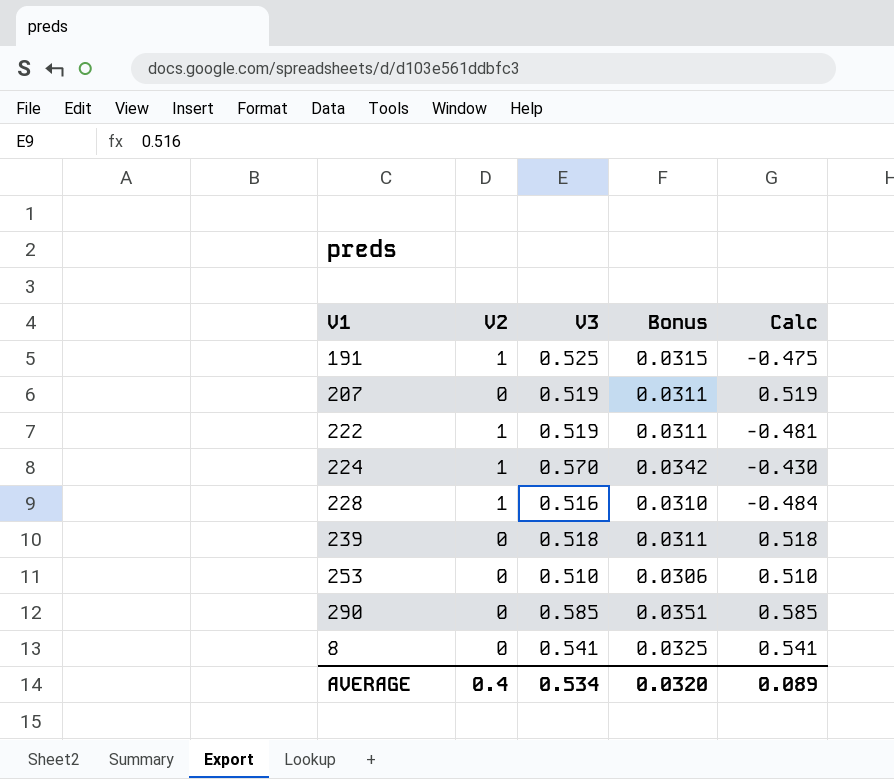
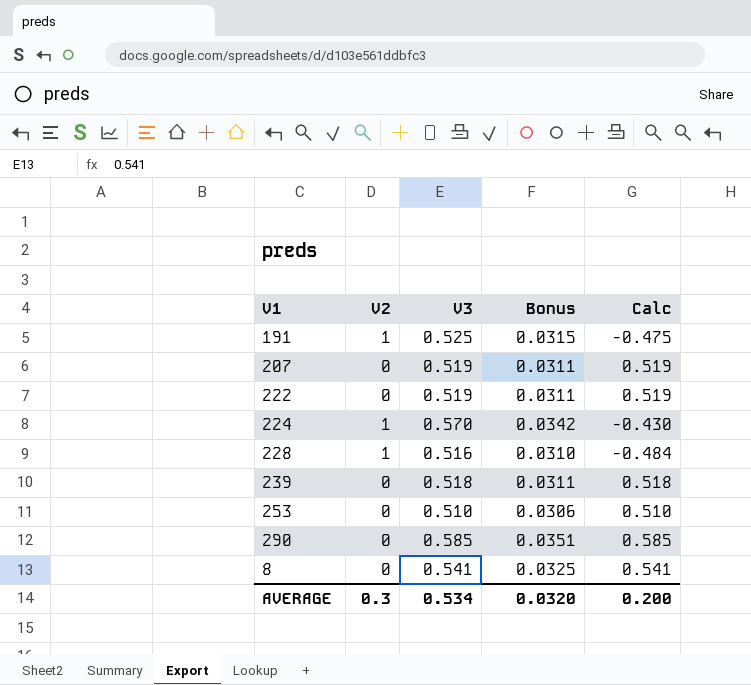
222 | V2: 1 -> 0
222 | Calc: -0.481 -> 0.519
AVERAGE | V2: 0.4 -> 0.3
AVERAGE | Calc: 0.089 -> 0.200

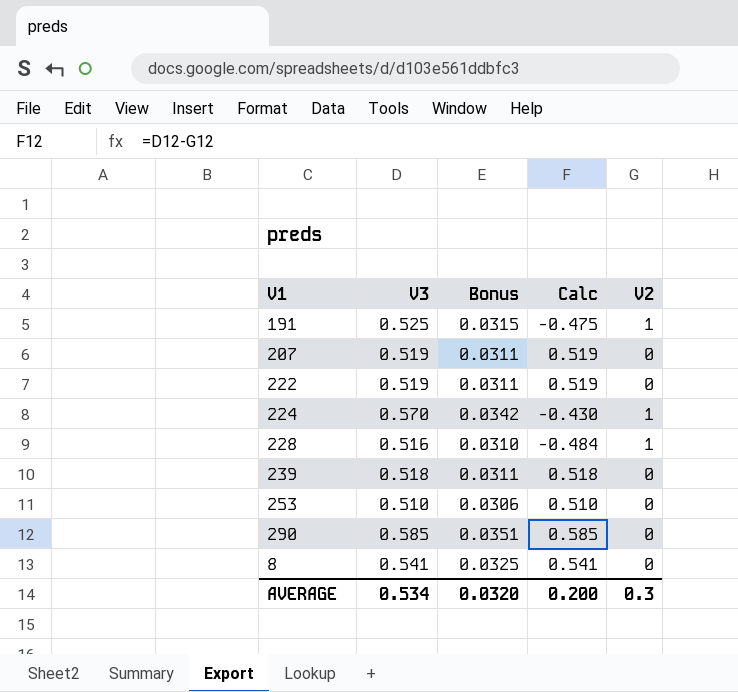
column V2 | position: 2 -> 5

